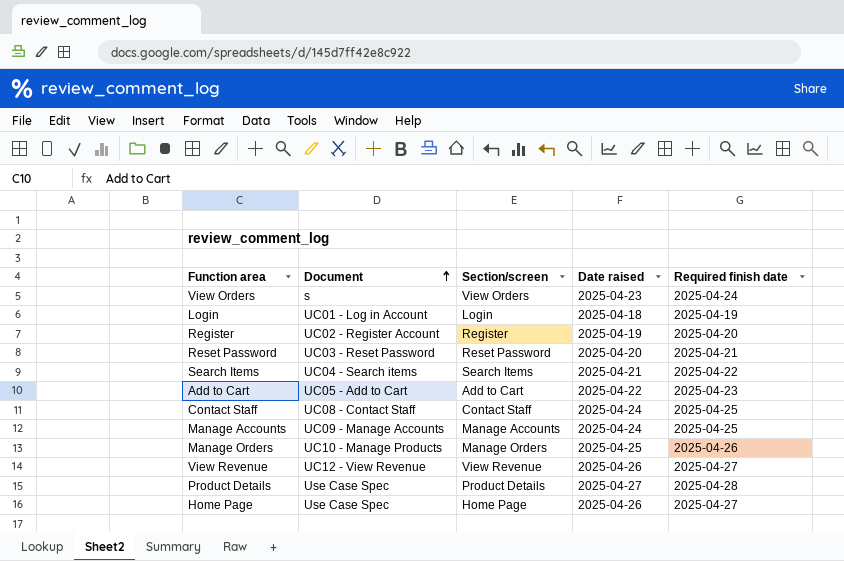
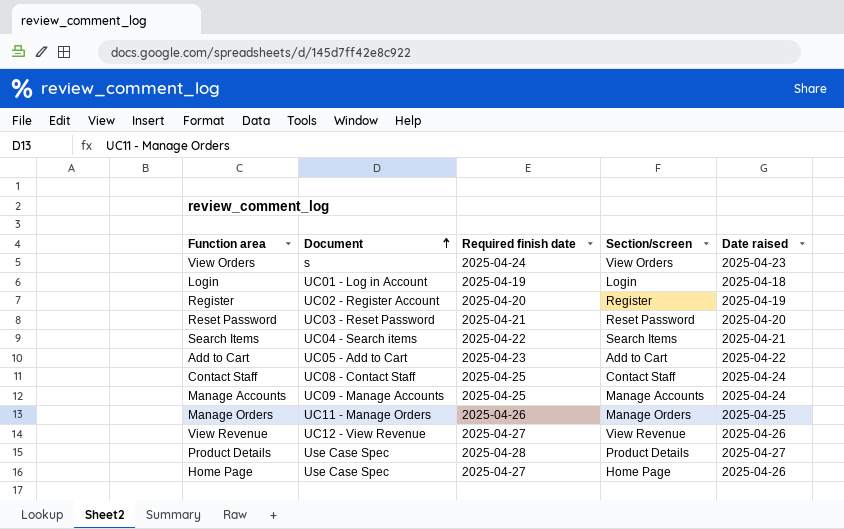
column Required finish date | position: 5 -> 3
Manage Orders | Document: UC10 - Manage Products -> UC11 - Manage Orders

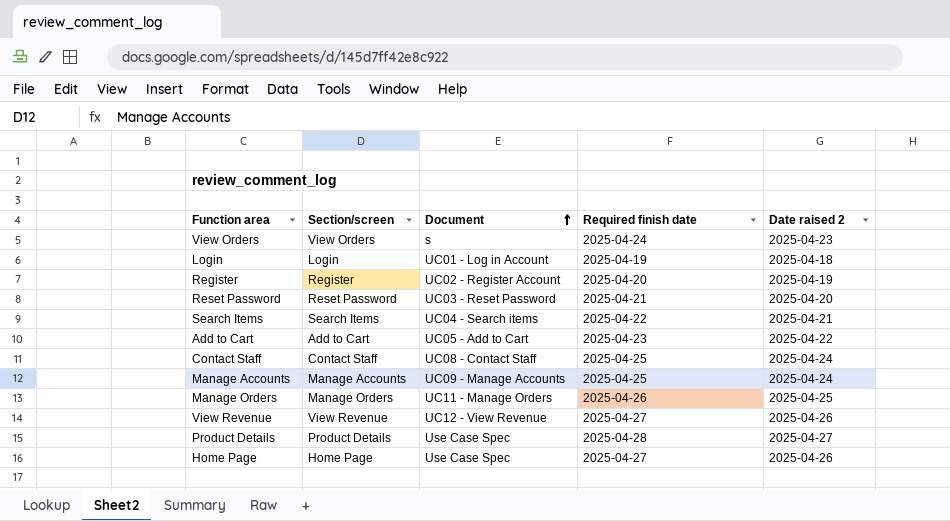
column Section/screen | position: 4 -> 2
column name: Date raised -> Date raised 2

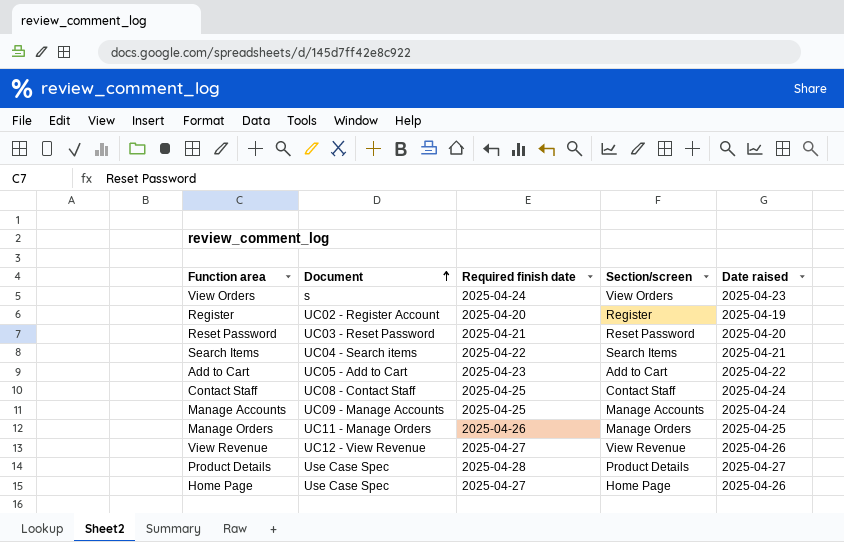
column Section/screen | position: 2 -> 4
column name: Date raised 2 -> Date raised
row Login: Login | UC01 - Log in Account | 2025-04-19 | 2025-04-18 -> none

